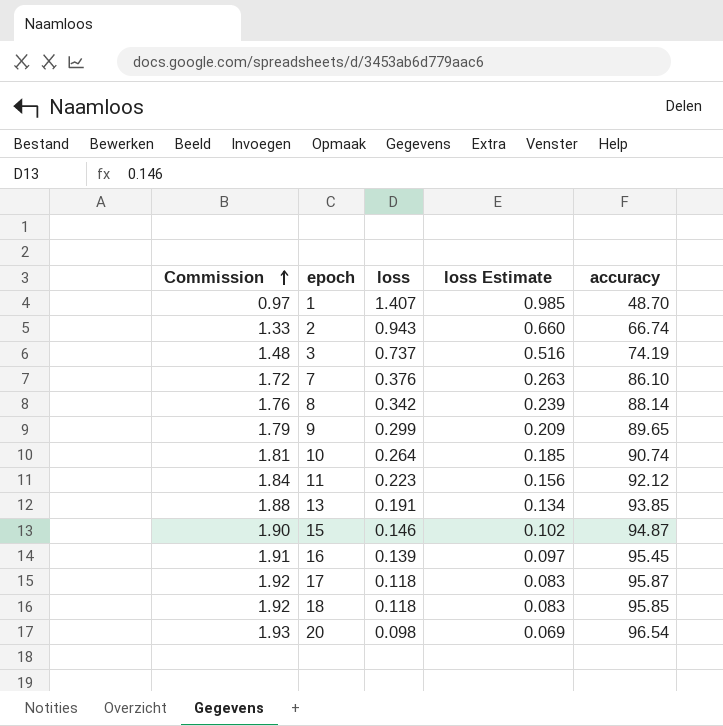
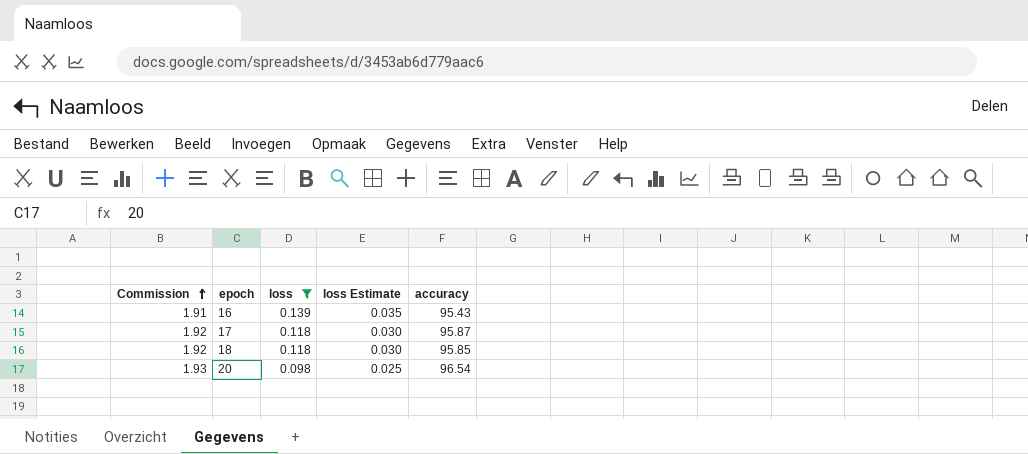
filter: none -> loss <= 0.139
column loss Estimate | formula: [loss] * 0.7 -> [loss] * 0.25
16 | accuracy: 95.45 -> 95.43

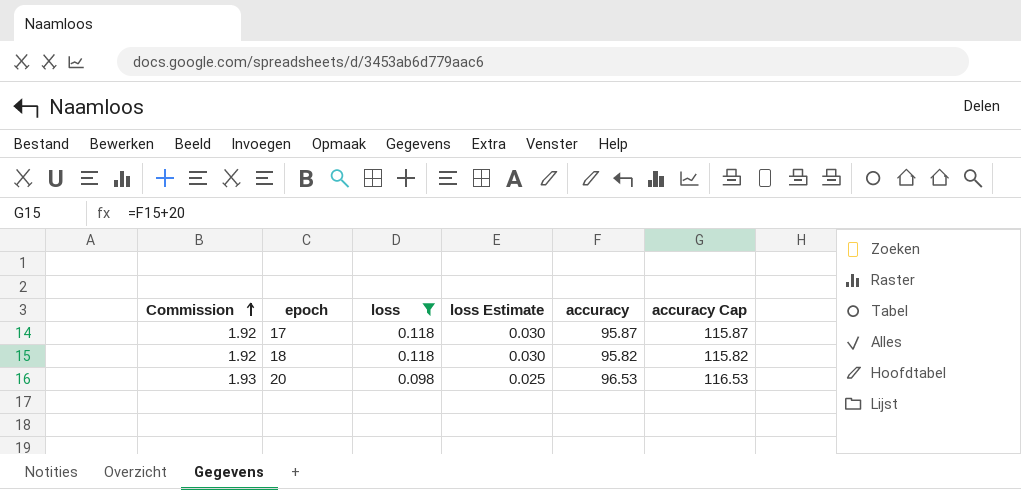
column accuracy Cap | formula: none -> [accuracy] + 20
row 16: 1.91 | 0.139 | 0.035 | 95.43 -> none
18 | accuracy: 95.85 -> 95.82
20 | accuracy: 96.54 -> 96.53

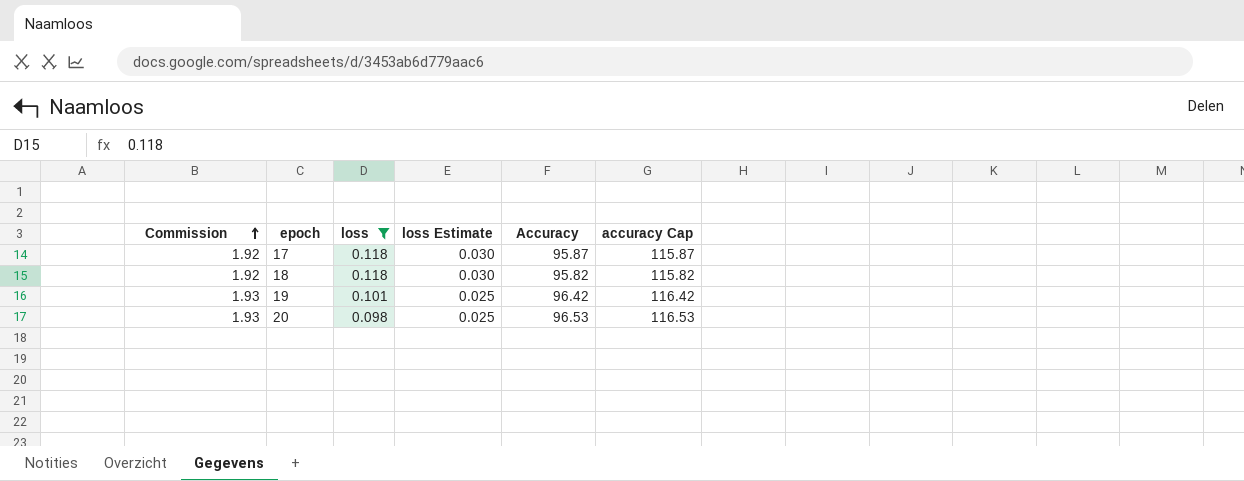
column name: accuracy -> Accuracy
row 19: none -> 1.93 | 0.101 | 0.025 | 96.42 | 116.42

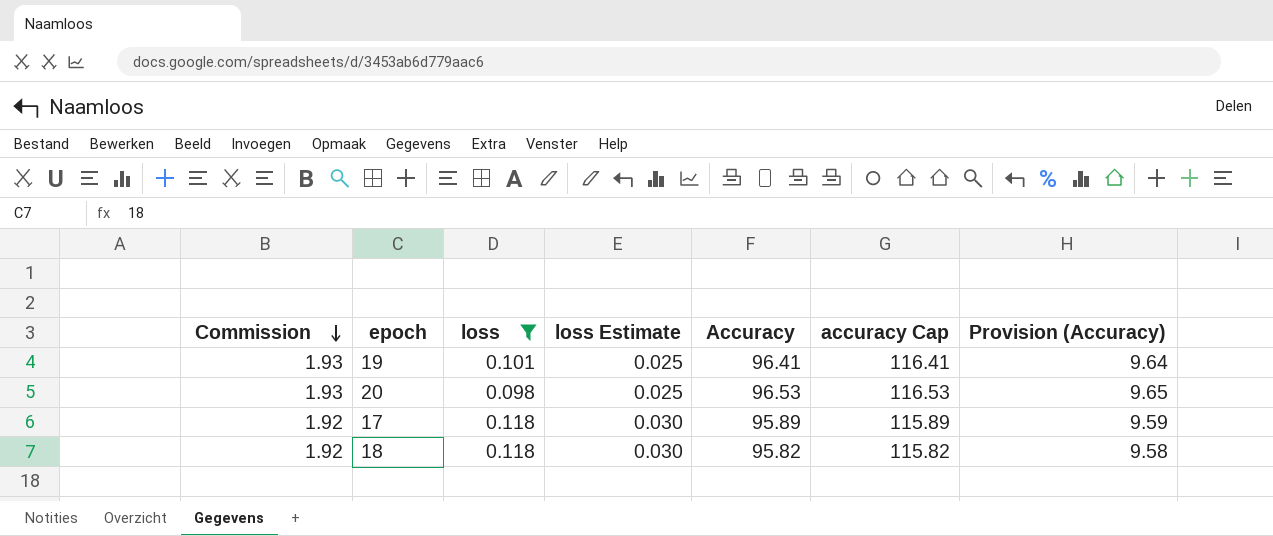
row order: Commission ascending -> Commission descending
column Provision (Accuracy) | formula: none -> [Accuracy] * 0.1
19 | Accuracy: 96.42 -> 96.41
19 | accuracy Cap: 116.42 -> 116.41
17 | Accuracy: 95.87 -> 95.89
17 | accuracy Cap: 115.87 -> 115.89

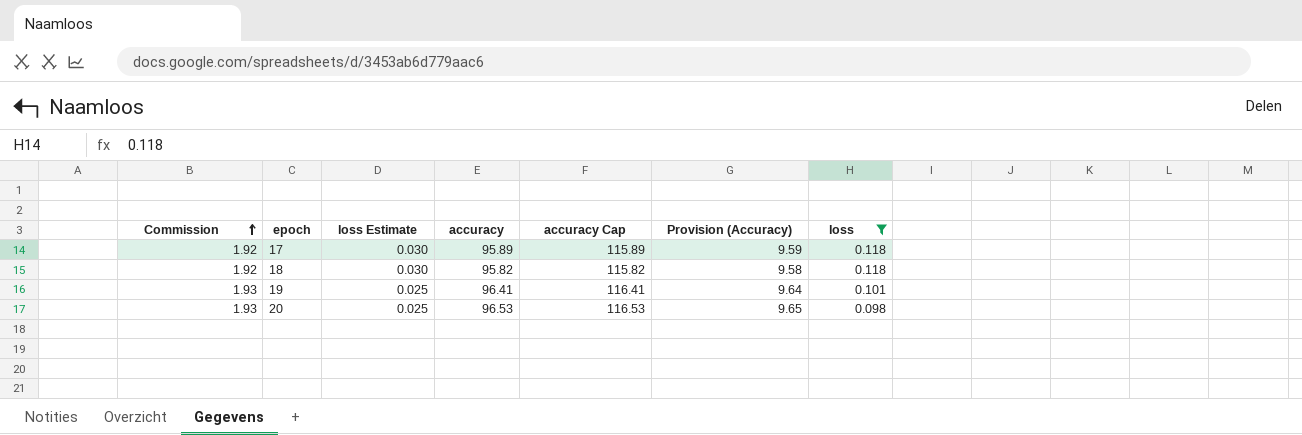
row order: Commission descending -> Commission ascending
column name: Accuracy -> accuracy
column loss | position: 3 -> 7

